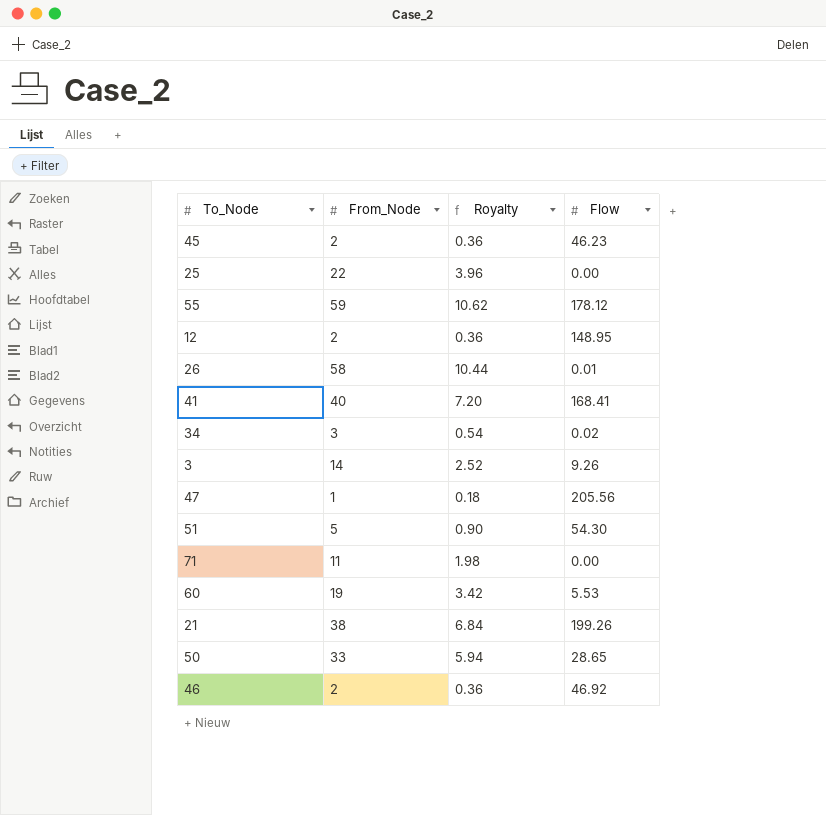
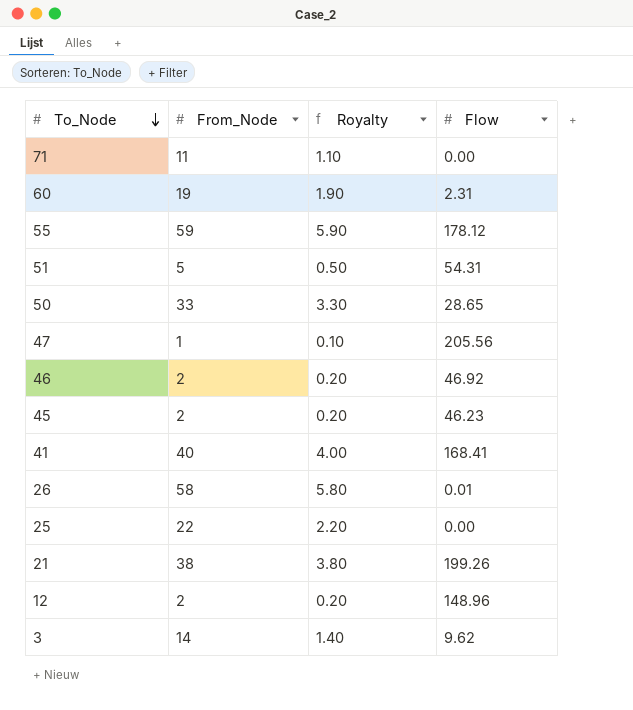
row order: none -> To_Node descending
column Royalty | formula: [From_Node] * 0.18 -> [From_Node] * 0.1
row 34: 3 | 0.54 | 0.02 -> none
60 | Flow: 5.53 -> 2.31
51 | Flow: 54.30 -> 54.31
12 | Flow: 148.95 -> 148.96
3 | Flow: 9.26 -> 9.62

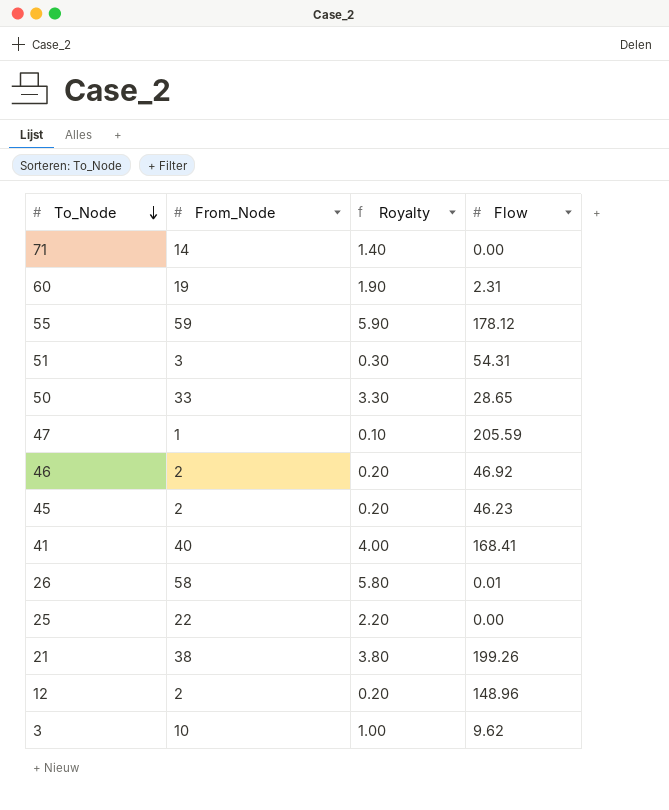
71 | From_Node: 11 -> 14
71 | Royalty: 1.10 -> 1.40
51 | From_Node: 5 -> 3
51 | Royalty: 0.50 -> 0.30
47 | Flow: 205.56 -> 205.59
3 | From_Node: 14 -> 10
3 | Royalty: 1.40 -> 1.00

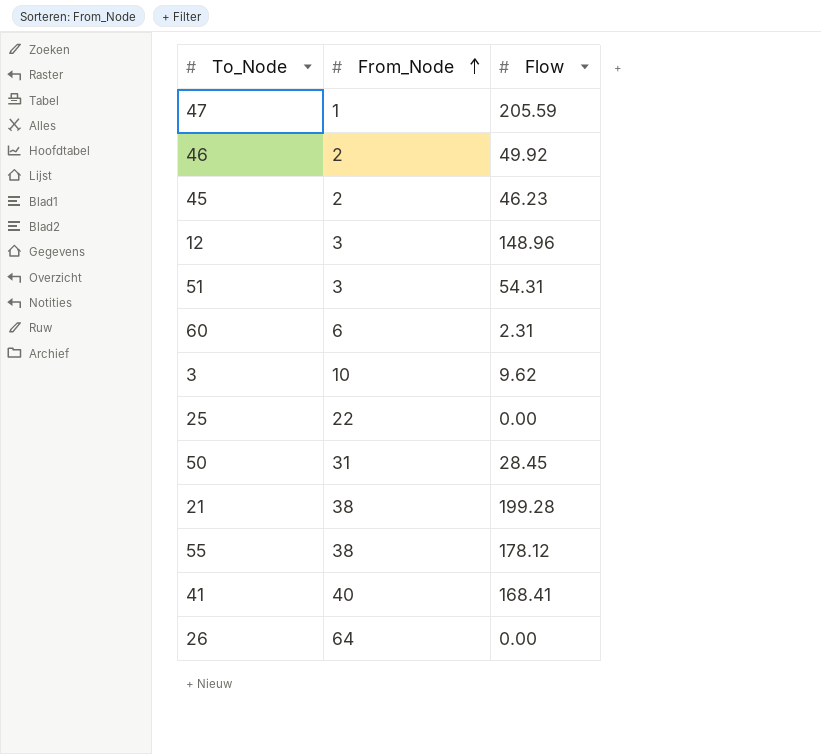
row order: To_Node descending -> From_Node ascending
column Royalty | formula: [From_Node] * 0.1 -> none
row 71: 14 | 1.40 | 0.00 -> none
46 | Flow: 46.92 -> 49.92
12 | From_Node: 2 -> 3
60 | From_Node: 19 -> 6
50 | From_Node: 33 -> 31
50 | Flow: 28.65 -> 28.45
21 | Flow: 199.26 -> 199.28
55 | From_Node: 59 -> 38
26 | From_Node: 58 -> 64
26 | Flow: 0.01 -> 0.00

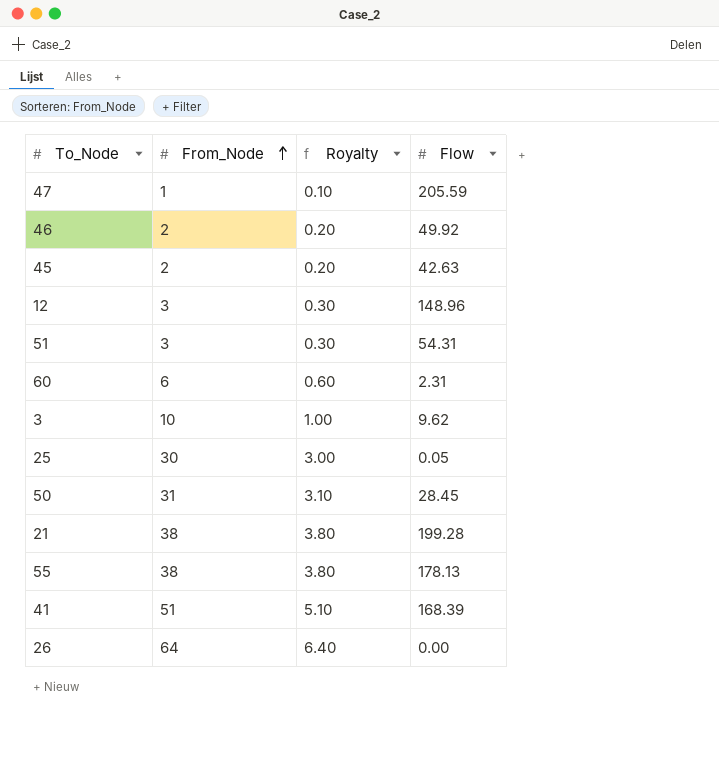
column Royalty | formula: none -> [From_Node] * 0.1
45 | Flow: 46.23 -> 42.63
25 | From_Node: 22 -> 30
25 | Flow: 0.00 -> 0.05
55 | Flow: 178.12 -> 178.13
41 | From_Node: 40 -> 51
41 | Flow: 168.41 -> 168.39

